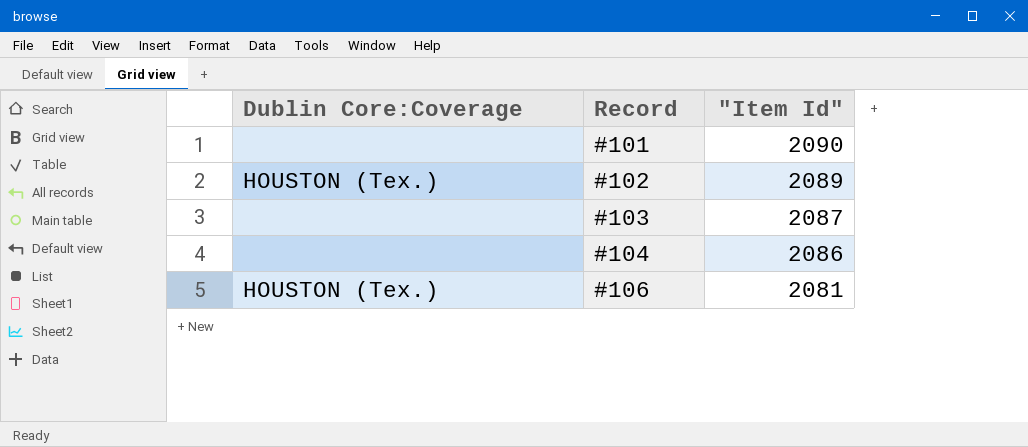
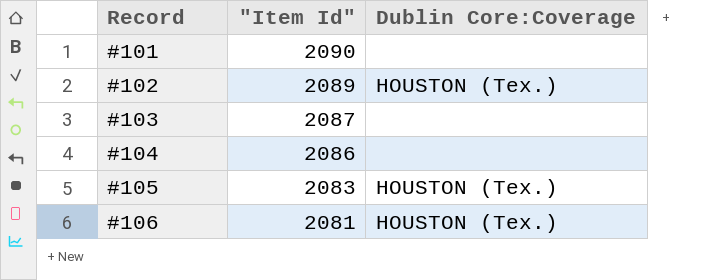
column Dublin Core:Coverage | position: 1 -> 3
row #105: none -> 2083 | HOUSTON (Tex.)

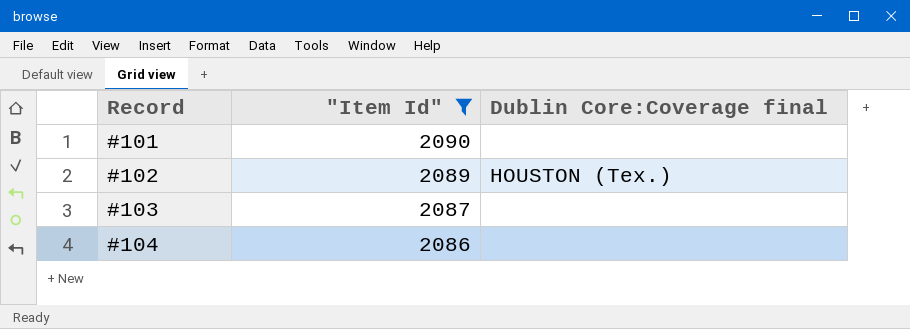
filter: none -> "Item Id" >= 2086
column name: Dublin Core:Coverage -> Dublin Core:Coverage final

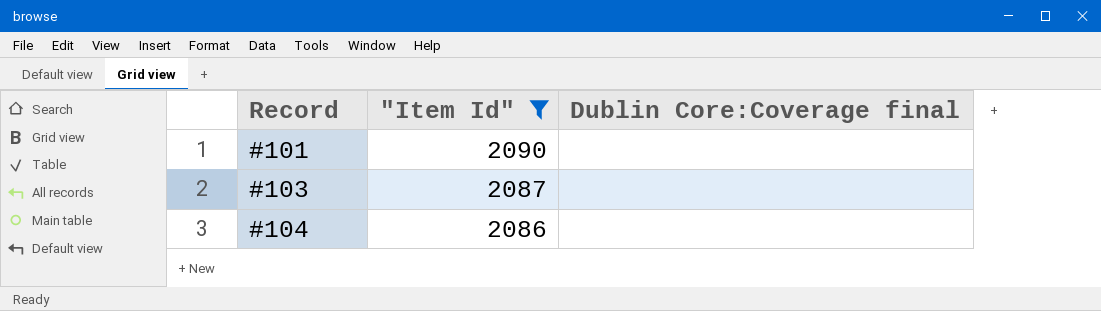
row #102: 2089 | HOUSTON (Tex.) -> none

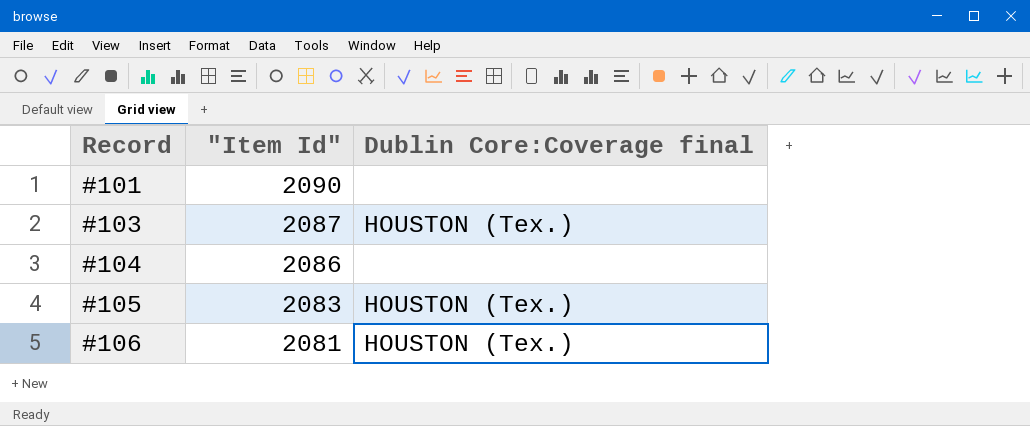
filter: "Item Id" >= 2086 -> none
#103 | Dublin Core:Coverage final: none -> HOUSTON (Tex.)

